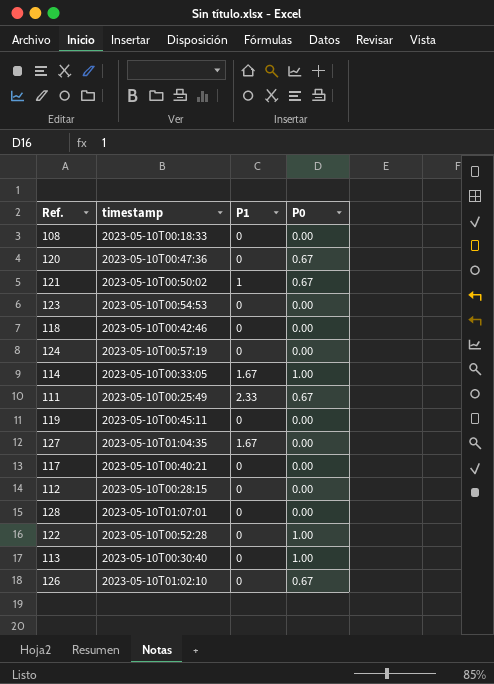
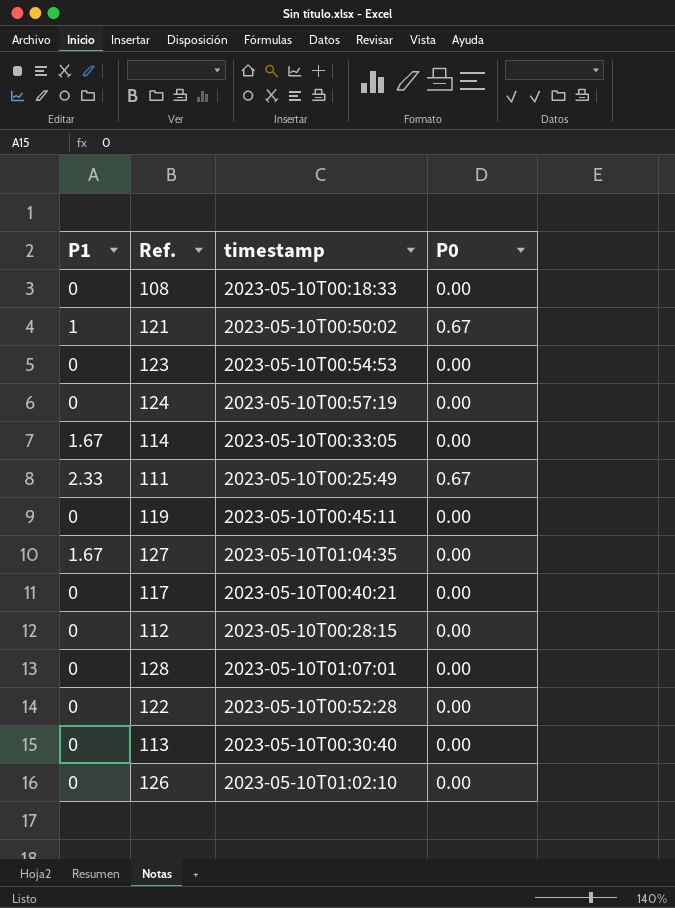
column P1 | position: 3 -> 1
row 120: 2023-05-10T00:47:36 | 0 | 0.67 -> none
row 118: 2023-05-10T00:42:46 | 0 | 0.00 -> none
114 | P0: 1.00 -> 0.00
122 | P0: 1.00 -> 0.00
113 | P0: 1.00 -> 0.00
126 | P0: 0.67 -> 0.00

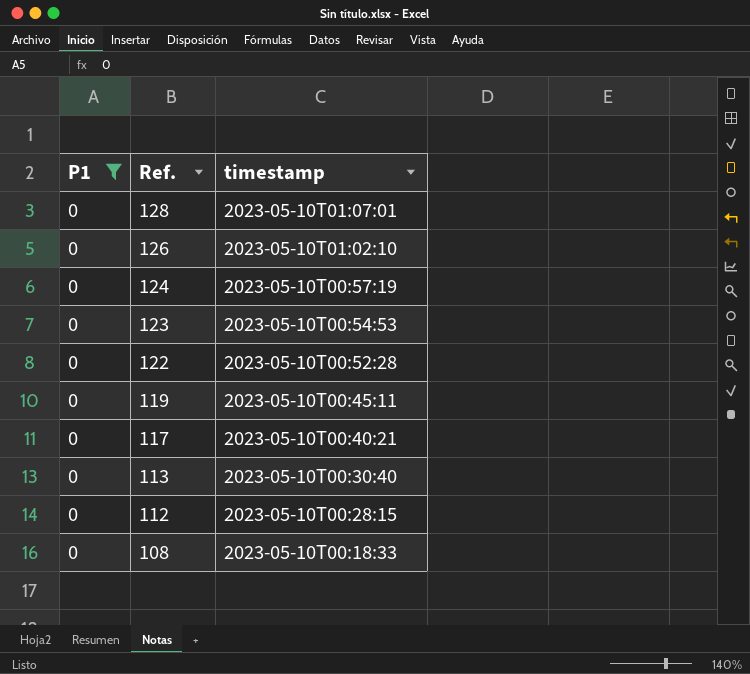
filter: none -> P1 = 0
row order: none -> Ref. descending
column P0 | position: 4 -> none

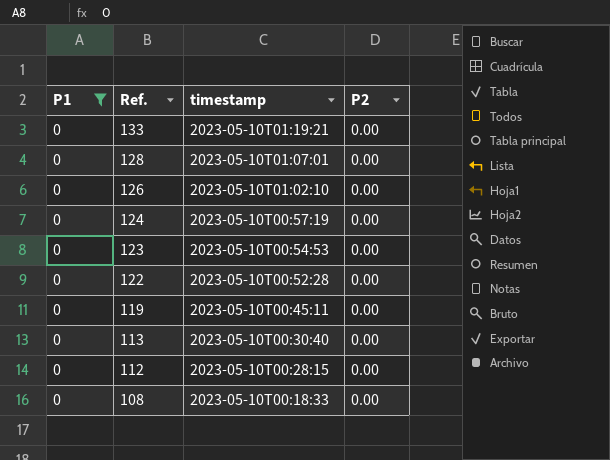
column P2 | position: none -> 4
row 117: 0 | 2023-05-10T00:40:21 -> none
row 133: none -> 0 | 2023-05-10T01:19:21 | 0.00

